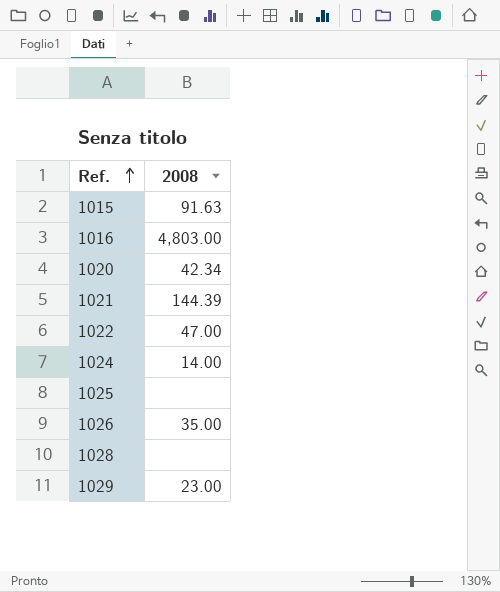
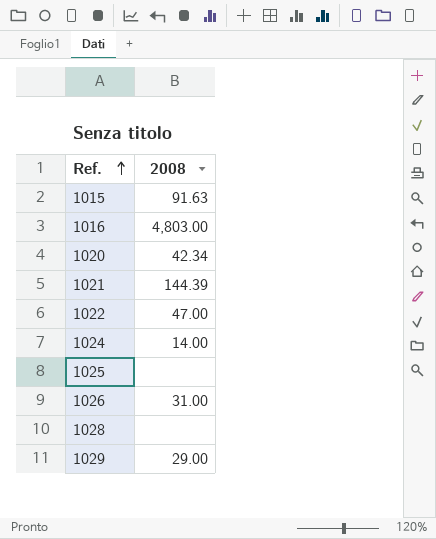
1026 | 2008: 35.00 -> 31.00
1029 | 2008: 23.00 -> 29.00

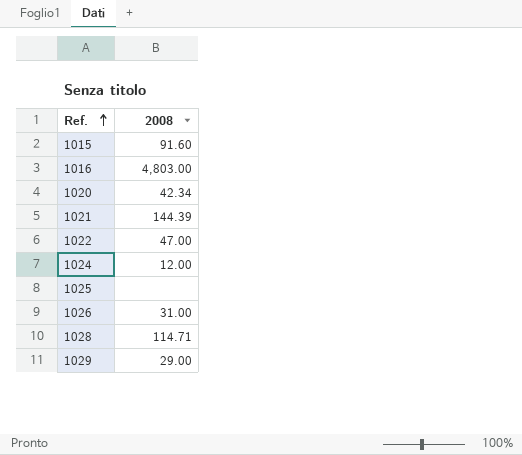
1015 | 2008: 91.63 -> 91.60
1024 | 2008: 14.00 -> 12.00
1028 | 2008: none -> 114.71

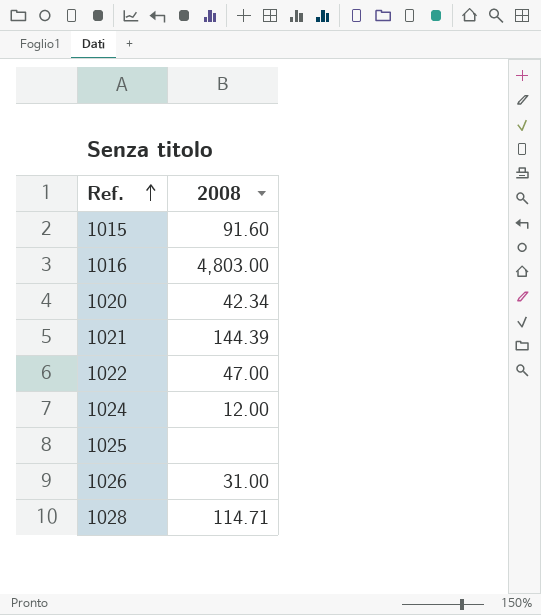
row 1029: 29.00 -> none

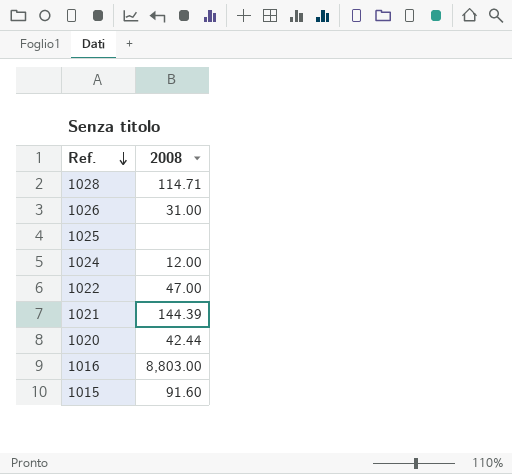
row order: Ref. ascending -> Ref. descending
1020 | 2008: 42.34 -> 42.44
1016 | 2008: 4,803.00 -> 8,803.00

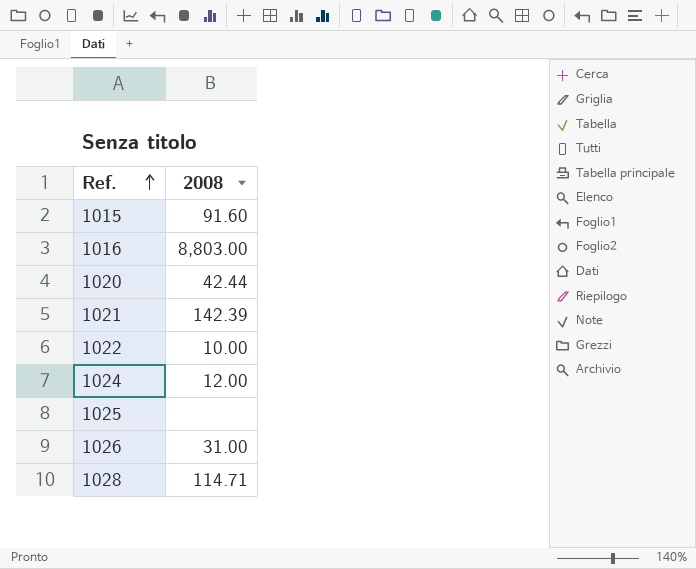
row order: Ref. descending -> Ref. ascending
1021 | 2008: 144.39 -> 142.39
1022 | 2008: 47.00 -> 10.00

